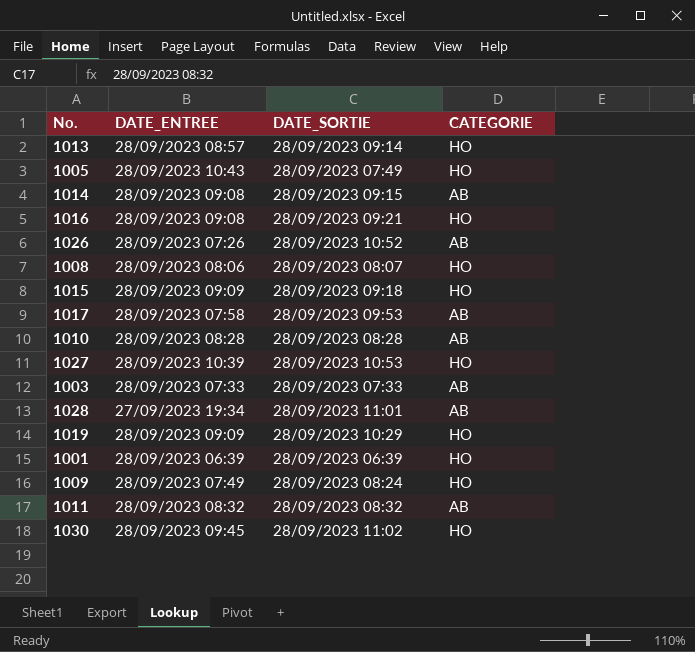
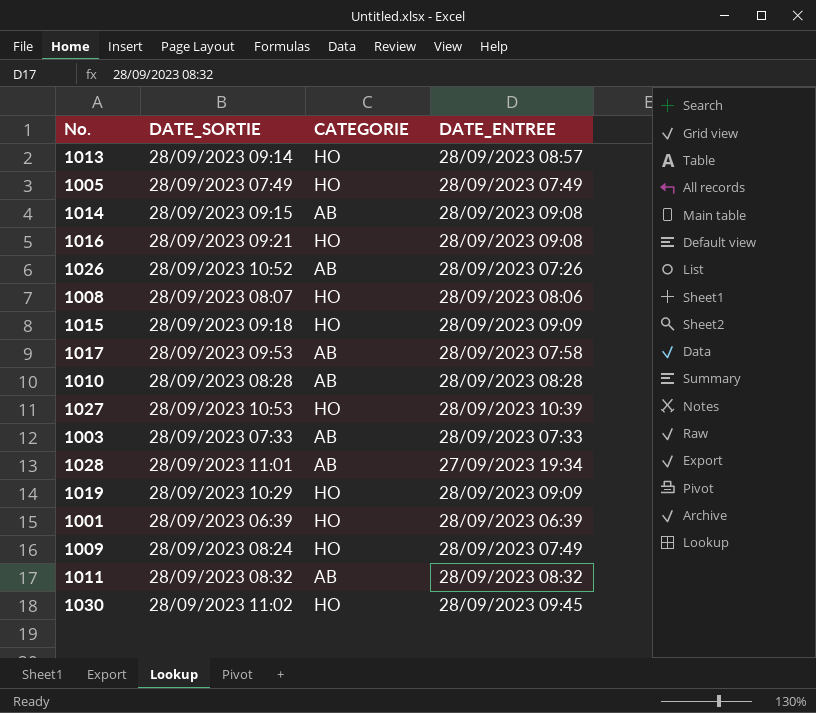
column DATE_ENTREE | position: 2 -> 4
1005 | DATE_ENTREE: 28/09/2023 10:43 -> 28/09/2023 07:49

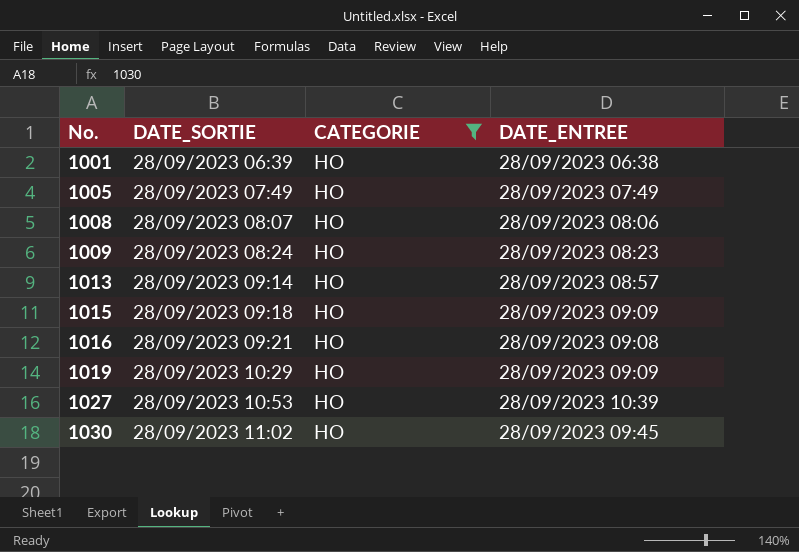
filter: none -> CATEGORIE = HO
row order: none -> No. ascending
1001 | DATE_ENTREE: 28/09/2023 06:39 -> 28/09/2023 06:38
1009 | DATE_ENTREE: 28/09/2023 07:49 -> 28/09/2023 08:23

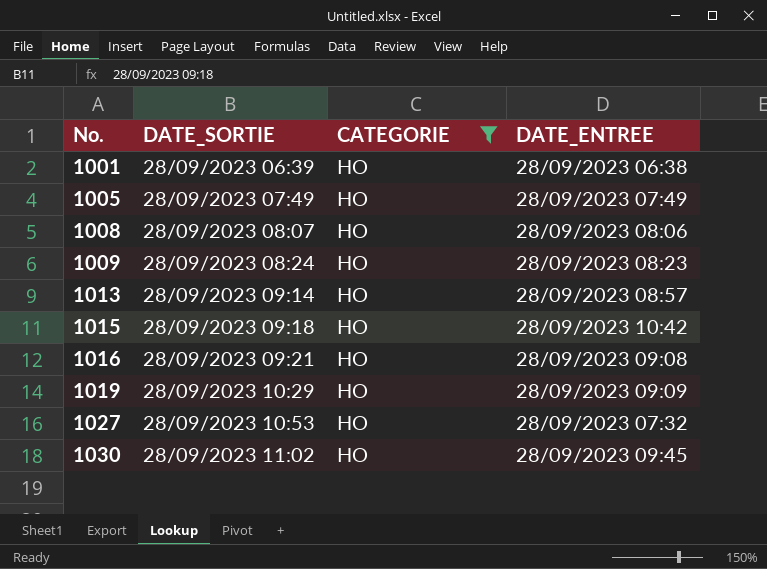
1015 | DATE_ENTREE: 28/09/2023 09:09 -> 28/09/2023 10:42
1027 | DATE_ENTREE: 28/09/2023 10:39 -> 28/09/2023 07:32

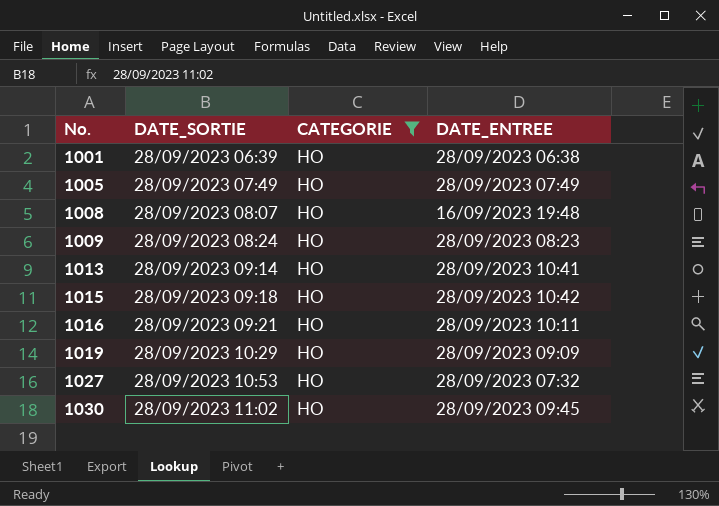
1008 | DATE_ENTREE: 28/09/2023 08:06 -> 16/09/2023 19:48
1013 | DATE_ENTREE: 28/09/2023 08:57 -> 28/09/2023 10:41
1016 | DATE_ENTREE: 28/09/2023 09:08 -> 28/09/2023 10:11

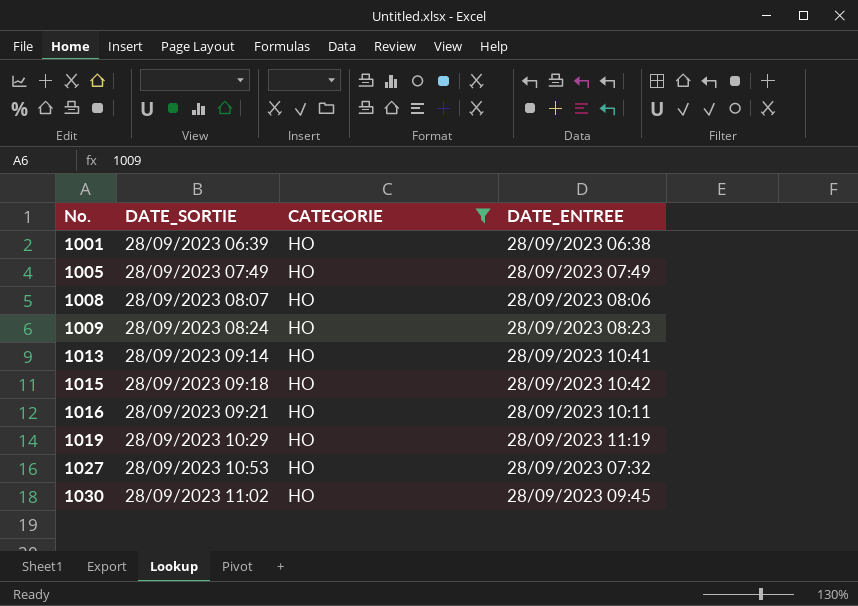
1008 | DATE_ENTREE: 16/09/2023 19:48 -> 28/09/2023 08:06
1019 | DATE_ENTREE: 28/09/2023 09:09 -> 28/09/2023 11:19

